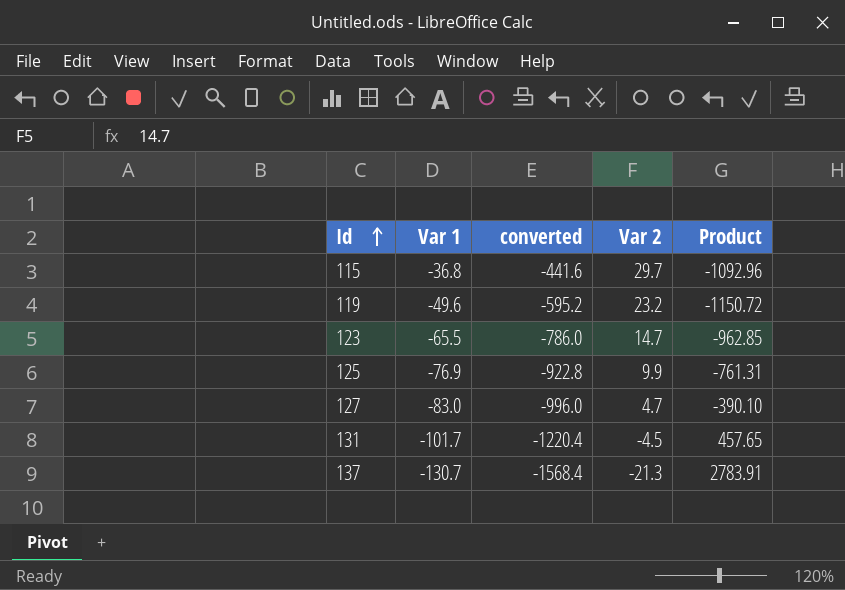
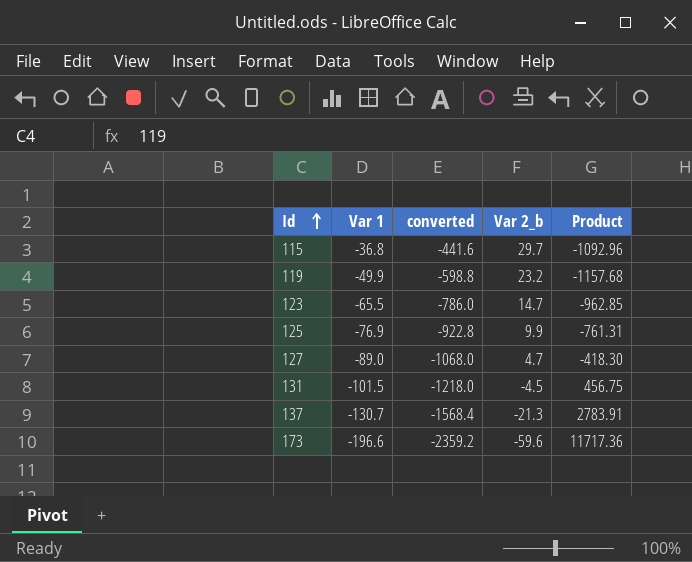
column name: Var 2 -> Var 2_b
119 | Var 1: -49.6 -> -49.9
119 | converted: -595.2 -> -598.8
119 | Product: -1150.72 -> -1157.68
127 | Var 1: -83.0 -> -89.0
127 | converted: -996.0 -> -1068.0
127 | Product: -390.10 -> -418.30
131 | Var 1: -101.7 -> -101.5
131 | converted: -1220.4 -> -1218.0
131 | Product: 457.65 -> 456.75
row 173: none -> -196.6 | -2359.2 | -59.6 | 11717.36

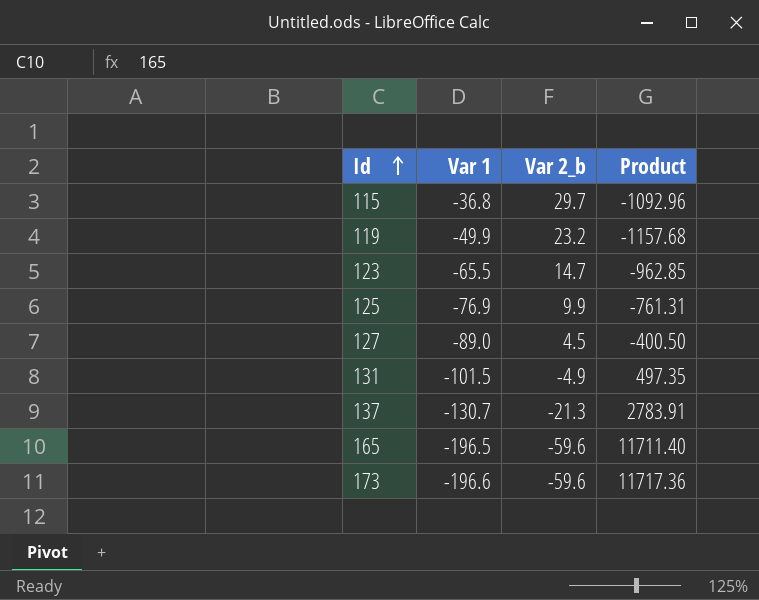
column converted | formula: [Var 1] * 12 -> none
127 | Var 2_b: 4.7 -> 4.5
127 | Product: -418.30 -> -400.50
131 | Var 2_b: -4.5 -> -4.9
131 | Product: 456.75 -> 497.35
row 165: none -> -196.5 | -59.6 | 11711.40

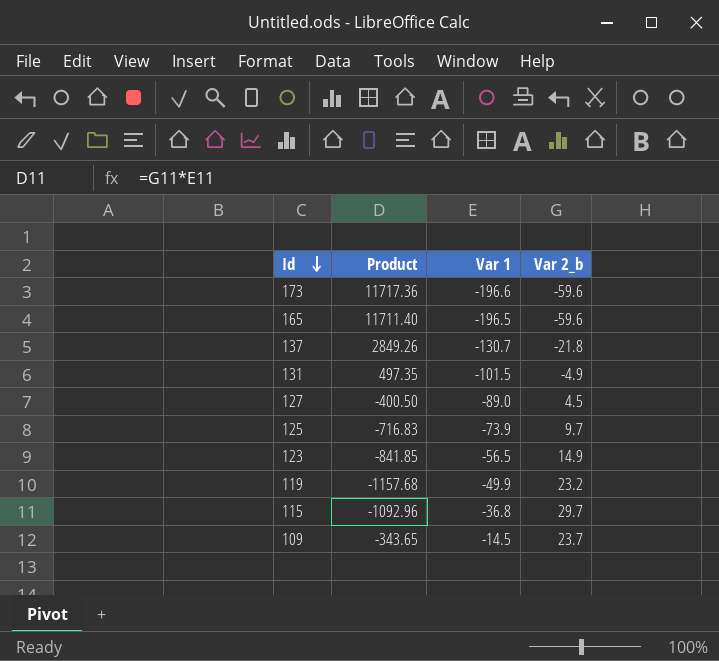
row order: Id ascending -> Id descending
column Product | position: 4 -> 2
137 | Product: 2783.91 -> 2849.26
137 | Var 2_b: -21.3 -> -21.8
125 | Product: -761.31 -> -716.83
125 | Var 1: -76.9 -> -73.9
125 | Var 2_b: 9.9 -> 9.7
123 | Product: -962.85 -> -841.85
123 | Var 1: -65.5 -> -56.5
123 | Var 2_b: 14.7 -> 14.9
row 109: none -> -343.65 | -14.5 | 23.7

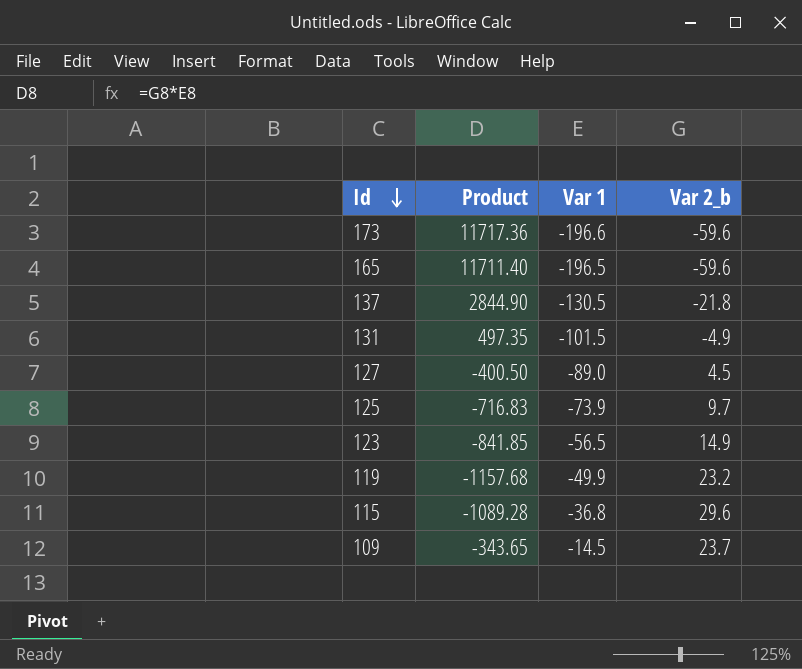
137 | Product: 2849.26 -> 2844.90
137 | Var 1: -130.7 -> -130.5
115 | Product: -1092.96 -> -1089.28
115 | Var 2_b: 29.7 -> 29.6

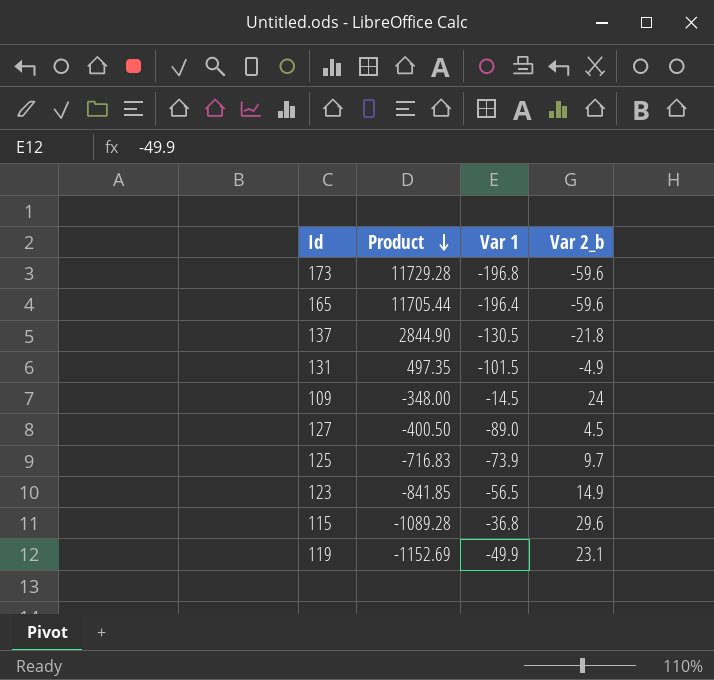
row order: Id descending -> Product descending
173 | Product: 11717.36 -> 11729.28
173 | Var 1: -196.6 -> -196.8
165 | Product: 11711.40 -> 11705.44
165 | Var 1: -196.5 -> -196.4
109 | Product: -343.65 -> -348.00
109 | Var 2_b: 23.7 -> 24
119 | Product: -1157.68 -> -1152.69
119 | Var 2_b: 23.2 -> 23.1

